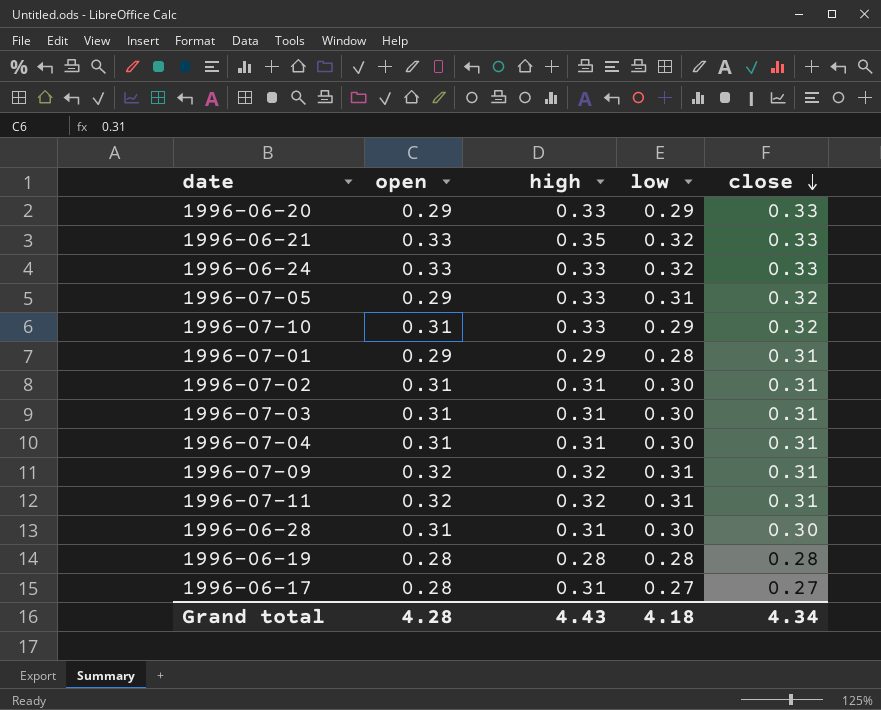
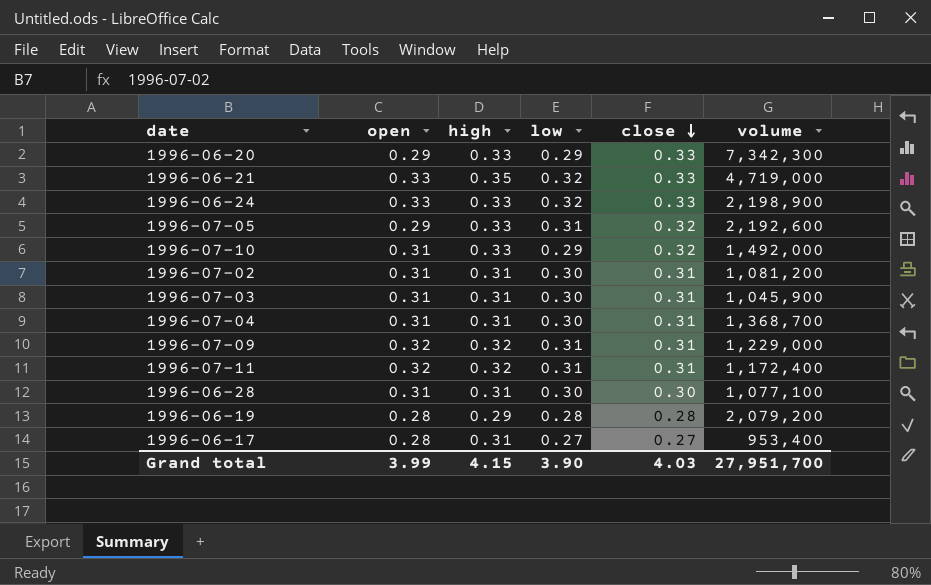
column volume | position: none -> 6
row 1996-07-01: 0.29 | 0.29 | 0.28 | 0.31 -> none
1996-06-19 | high: 0.28 -> 0.29
Grand total | open: 4.28 -> 3.99
Grand total | high: 4.43 -> 4.15
Grand total | low: 4.18 -> 3.90
Grand total | close: 4.34 -> 4.03

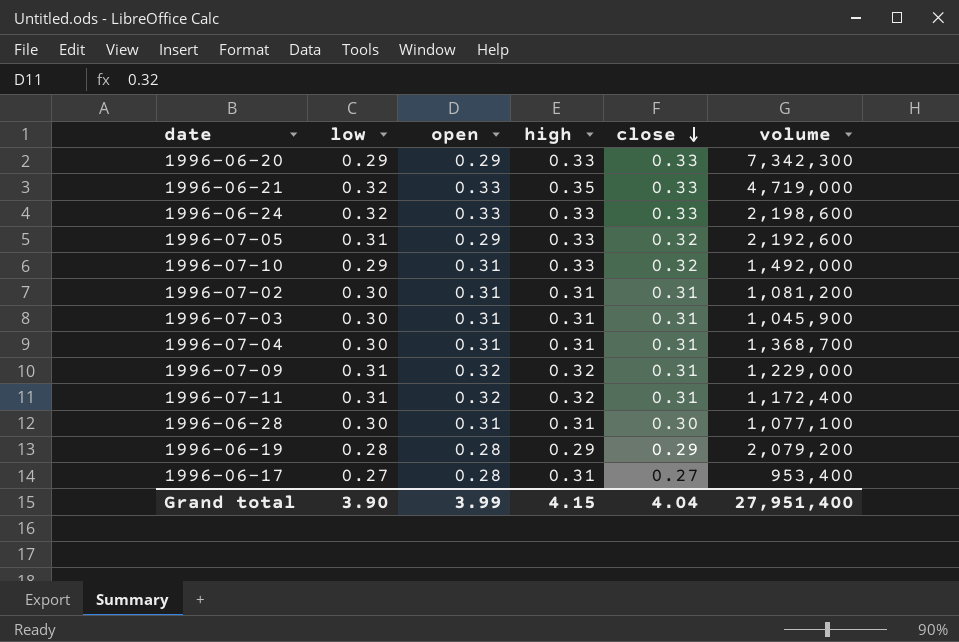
column low | position: 4 -> 2
1996-06-24 | volume: 2,198,900 -> 2,198,600
1996-06-19 | close: 0.28 -> 0.29
Grand total | close: 4.03 -> 4.04
Grand total | volume: 27,951,700 -> 27,951,400

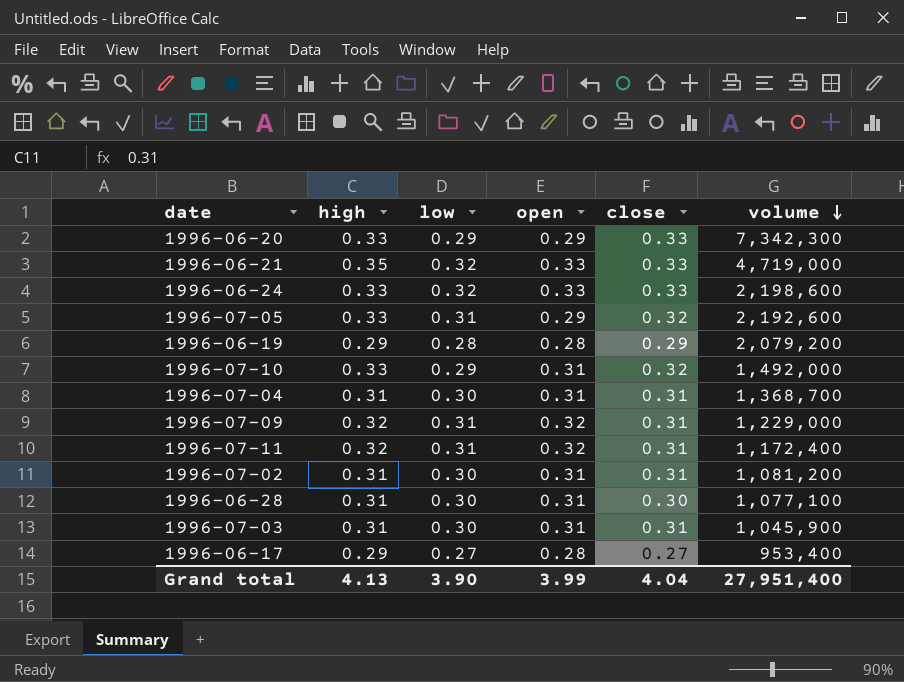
row order: close descending -> volume descending
column high | position: 4 -> 2
1996-06-17 | high: 0.31 -> 0.29
Grand total | high: 4.15 -> 4.13

